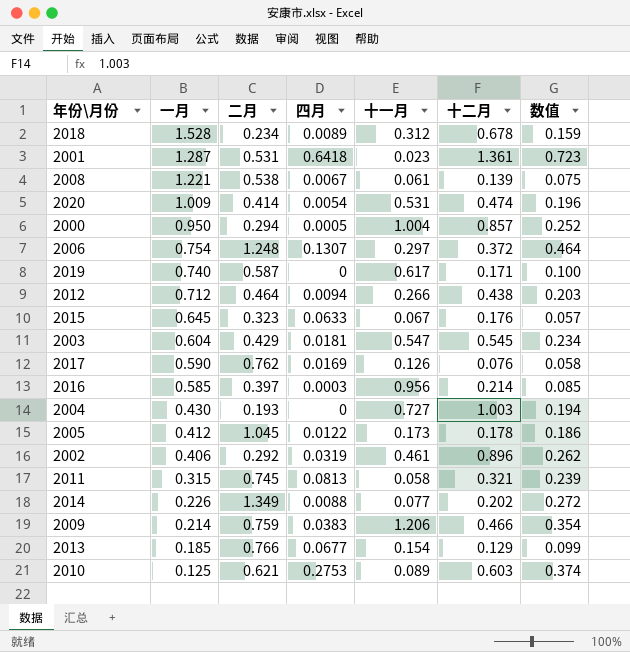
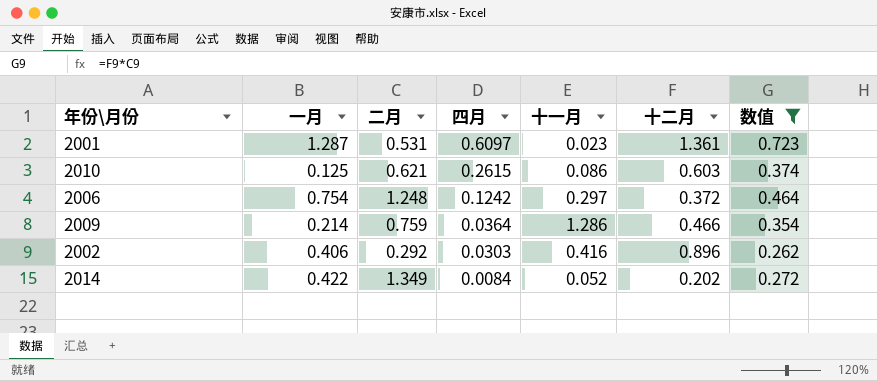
filter: none -> 数值 >= 0.262
row order: 一月 descending -> 四月 descending
2001 | 四月: 0.6418 -> 0.6097
2010 | 四月: 0.2753 -> 0.2615
2010 | 十一月: 0.089 -> 0.086
2006 | 四月: 0.1307 -> 0.1242
2009 | 四月: 0.0383 -> 0.0364
2009 | 十一月: 1.206 -> 1.286
2002 | 四月: 0.0319 -> 0.0303
2002 | 十一月: 0.461 -> 0.416
2014 | 一月: 0.226 -> 0.422
2014 | 四月: 0.0088 -> 0.0084
2014 | 十一月: 0.077 -> 0.052

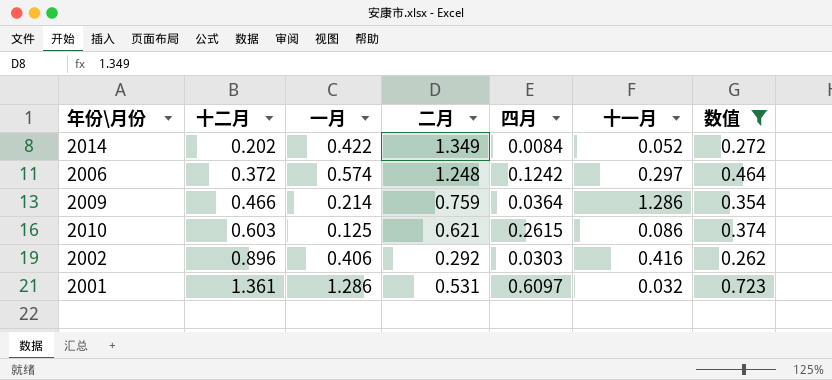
row order: 四月 descending -> 十二月 ascending
column 十二月 | position: 6 -> 2
2006 | 一月: 0.754 -> 0.574
2001 | 一月: 1.287 -> 1.286
2001 | 十一月: 0.023 -> 0.032

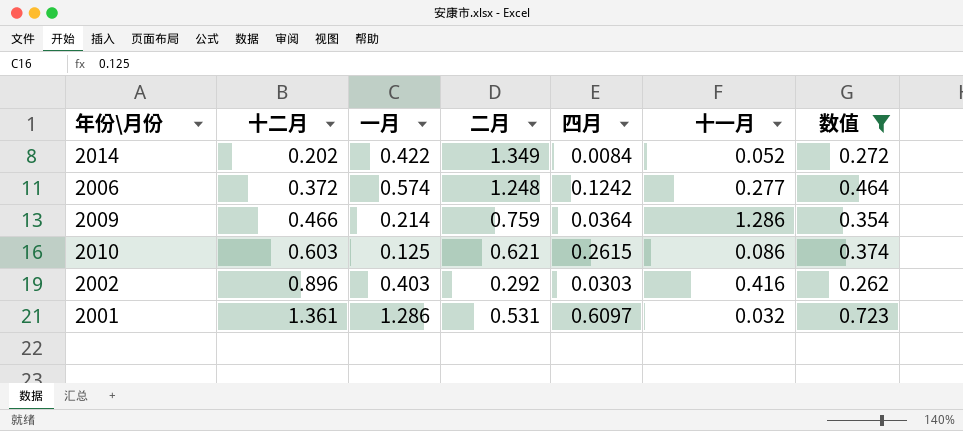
2006 | 十一月: 0.297 -> 0.277
2002 | 一月: 0.406 -> 0.403

